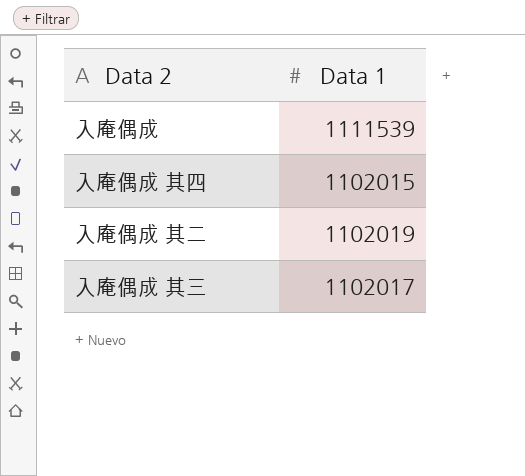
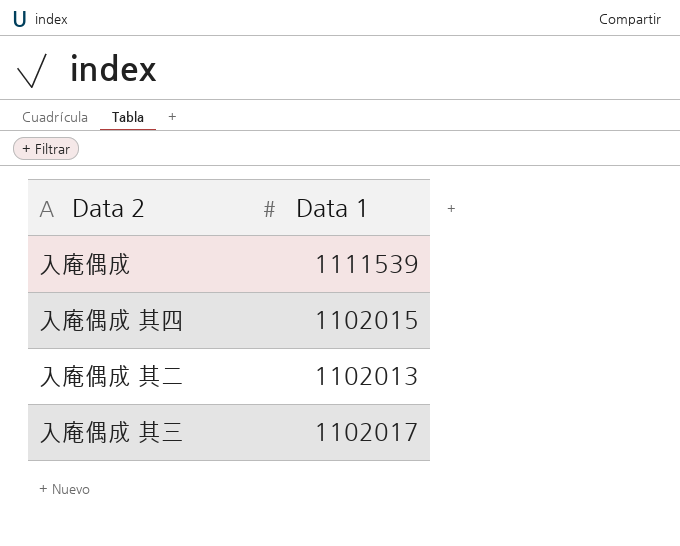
入庵偶成 其二 | Data 1: 1102019 -> 1102013

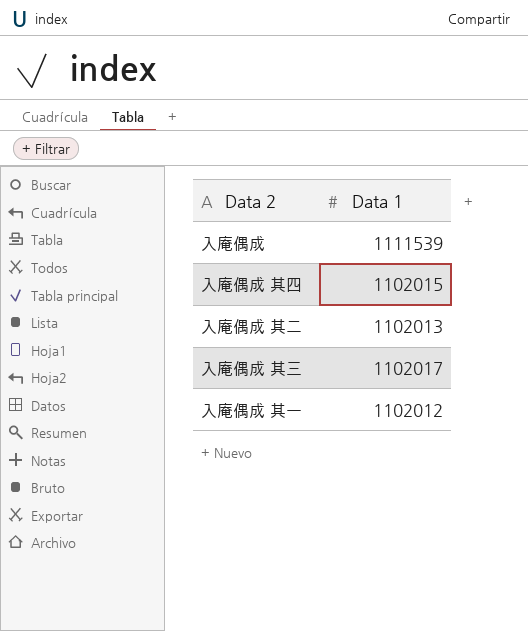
row 入庵偶成 其一: none -> 1102012

